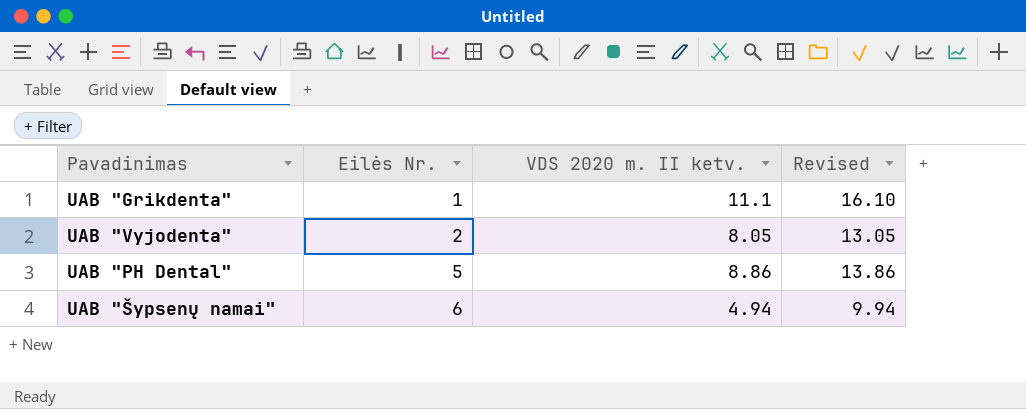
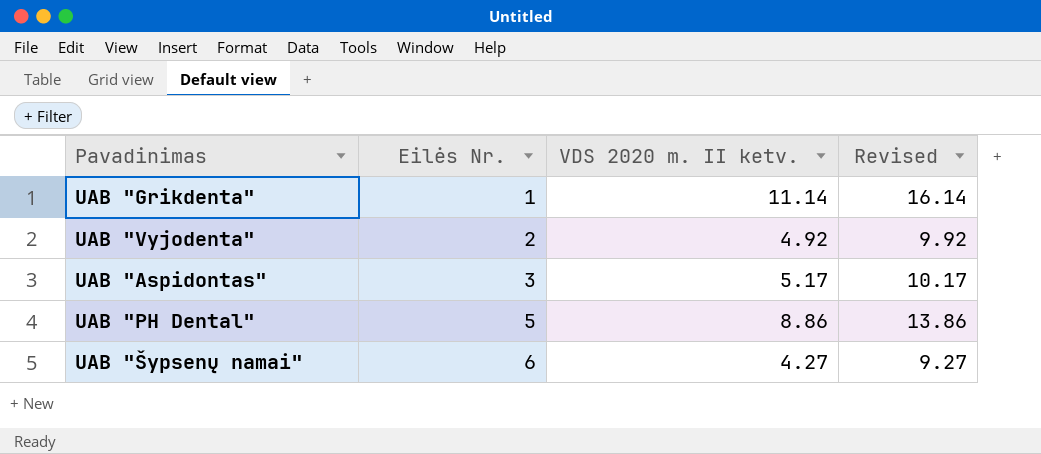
UAB "Grikdenta" | VDS 2020 m. II ketv.: 11.1 -> 11.14
UAB "Grikdenta" | Revised: 16.10 -> 16.14
UAB "Vyjodenta" | VDS 2020 m. II ketv.: 8.05 -> 4.92
UAB "Vyjodenta" | Revised: 13.05 -> 9.92
row UAB "Aspidontas": none -> 3 | 5.17 | 10.17
UAB "Šypsenų namai" | VDS 2020 m. II ketv.: 4.94 -> 4.27
UAB "Šypsenų namai" | Revised: 9.94 -> 9.27

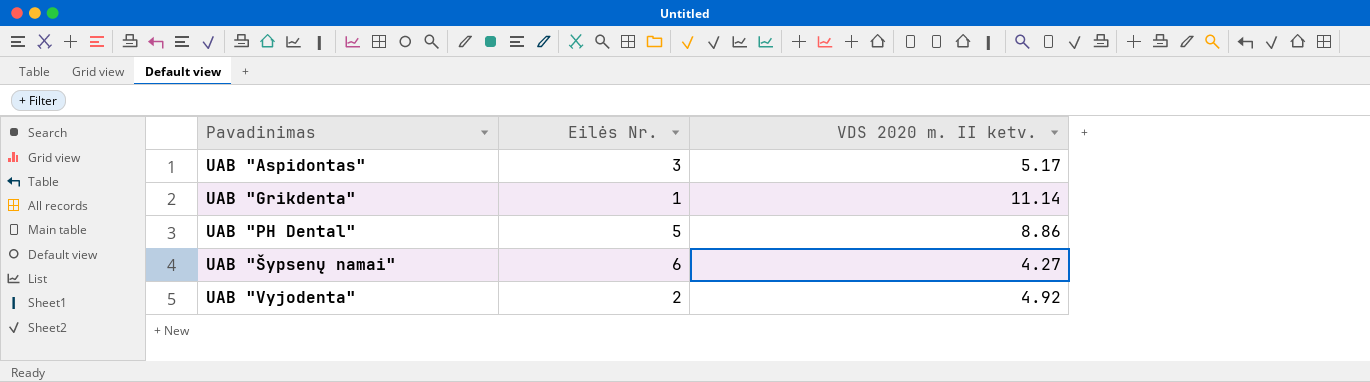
row order: Eilės Nr. ascending -> Pavadinimas ascending
column Revised | formula: [VDS 2020 m. II ketv.] + 5 -> none

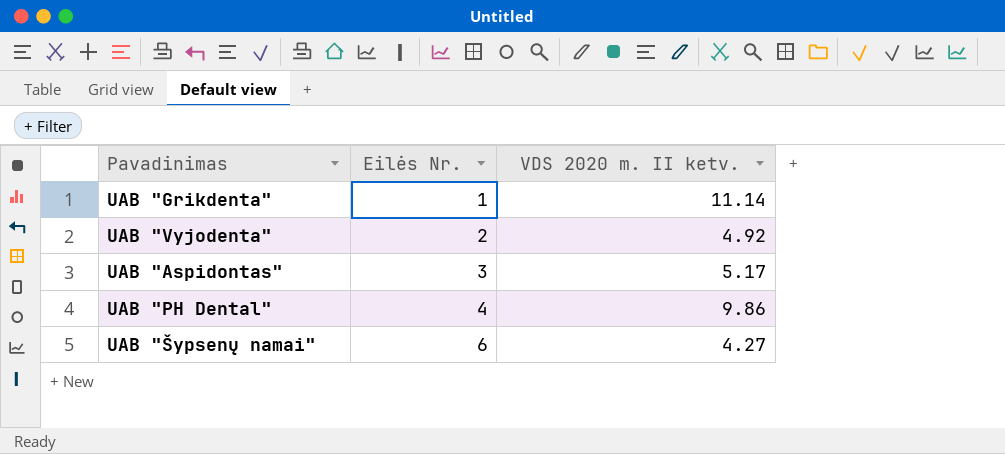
row order: Pavadinimas ascending -> Eilės Nr. ascending
UAB "PH Dental" | Eilės Nr.: 5 -> 4
UAB "PH Dental" | VDS 2020 m. II ketv.: 8.86 -> 9.86

